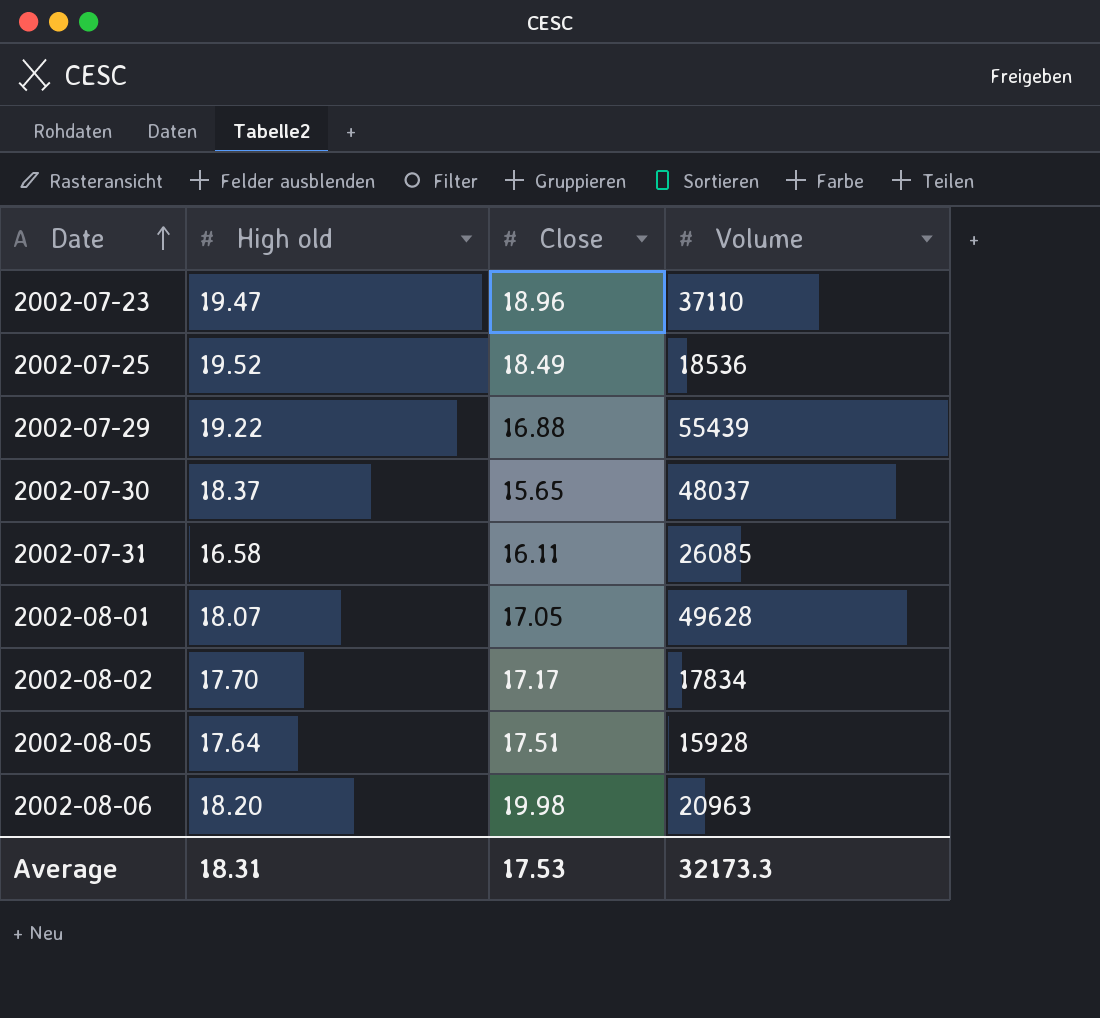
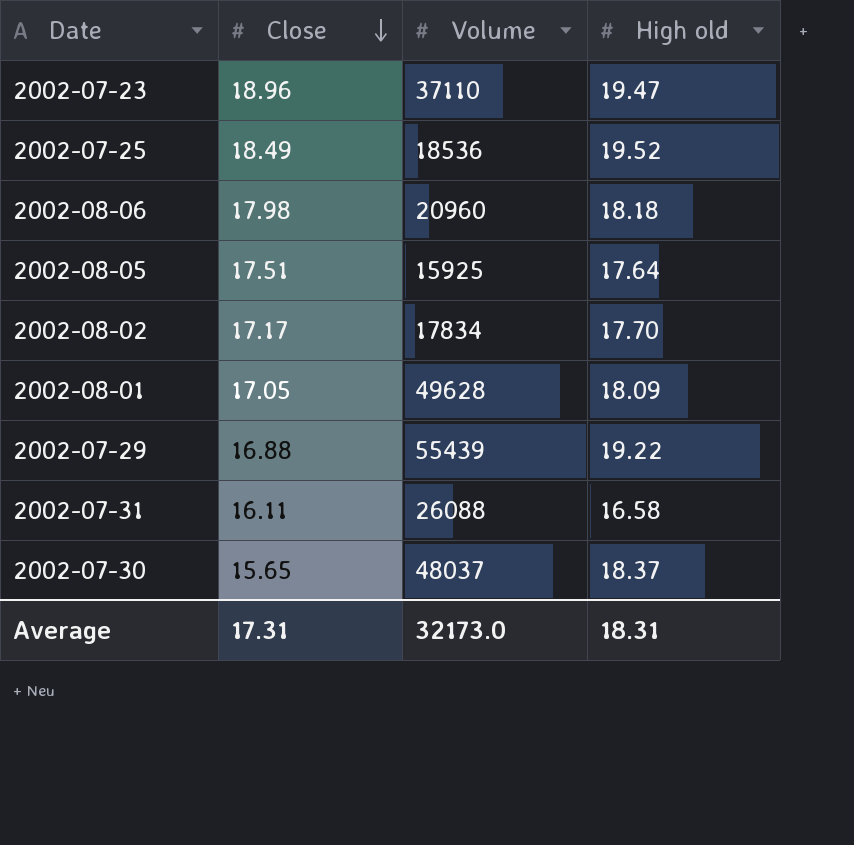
row order: Date ascending -> Close descending
column High old | position: 2 -> 4
2002-08-06 | Close: 19.98 -> 17.98
2002-08-06 | Volume: 20963 -> 20960
2002-08-06 | High old: 18.20 -> 18.18
2002-08-05 | Volume: 15928 -> 15925
2002-08-01 | High old: 18.07 -> 18.09
2002-07-31 | Volume: 26085 -> 26088
Average | Close: 17.53 -> 17.31
Average | Volume: 32173.3 -> 32173.0

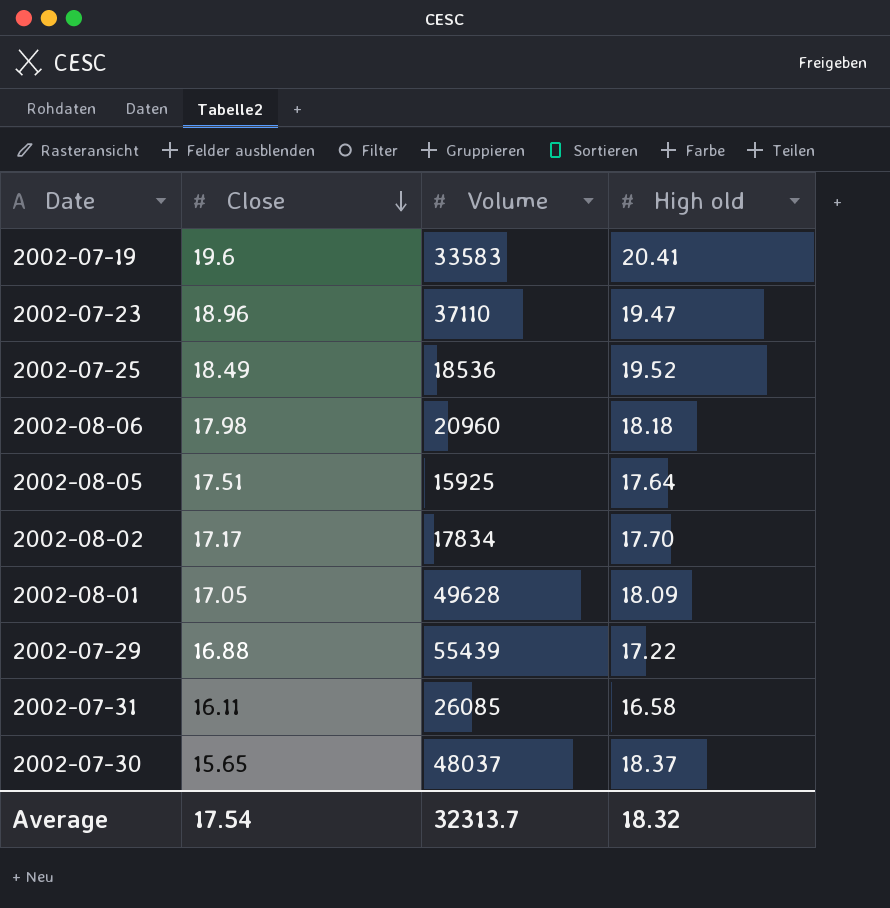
row 2002-07-19: none -> 19.6 | 33583 | 20.41
2002-07-29 | High old: 19.22 -> 17.22
2002-07-31 | Volume: 26088 -> 26085
Average | Close: 17.31 -> 17.54
Average | Volume: 32173.0 -> 32313.7
Average | High old: 18.31 -> 18.32

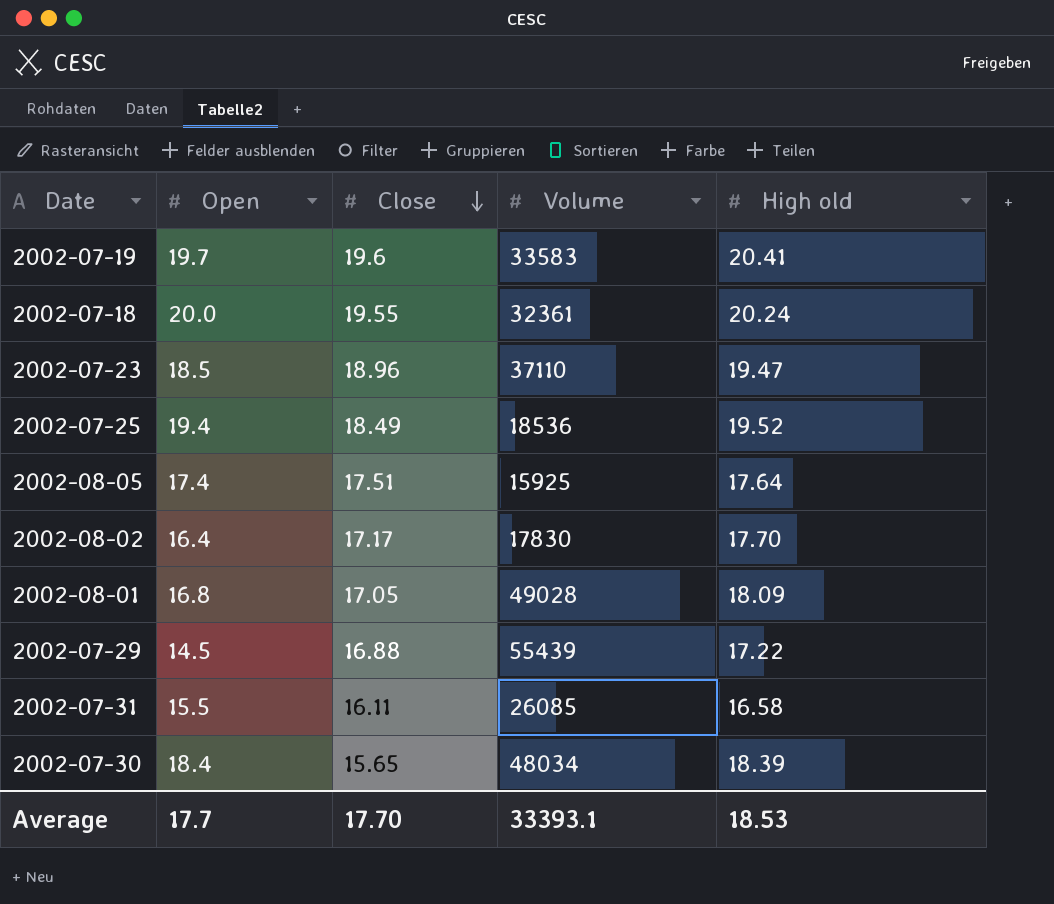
column Open | position: none -> 2
row 2002-08-06: 17.98 | 20960 | 18.18 -> none
row 2002-07-18: none -> 20.0 | 19.55 | 32361 | 20.24
2002-08-02 | Volume: 17834 -> 17830
2002-08-01 | Volume: 49628 -> 49028
2002-07-30 | Volume: 48037 -> 48034
2002-07-30 | High old: 18.37 -> 18.39
Average | Close: 17.54 -> 17.70
Average | Volume: 32313.7 -> 33393.1
Average | High old: 18.32 -> 18.53

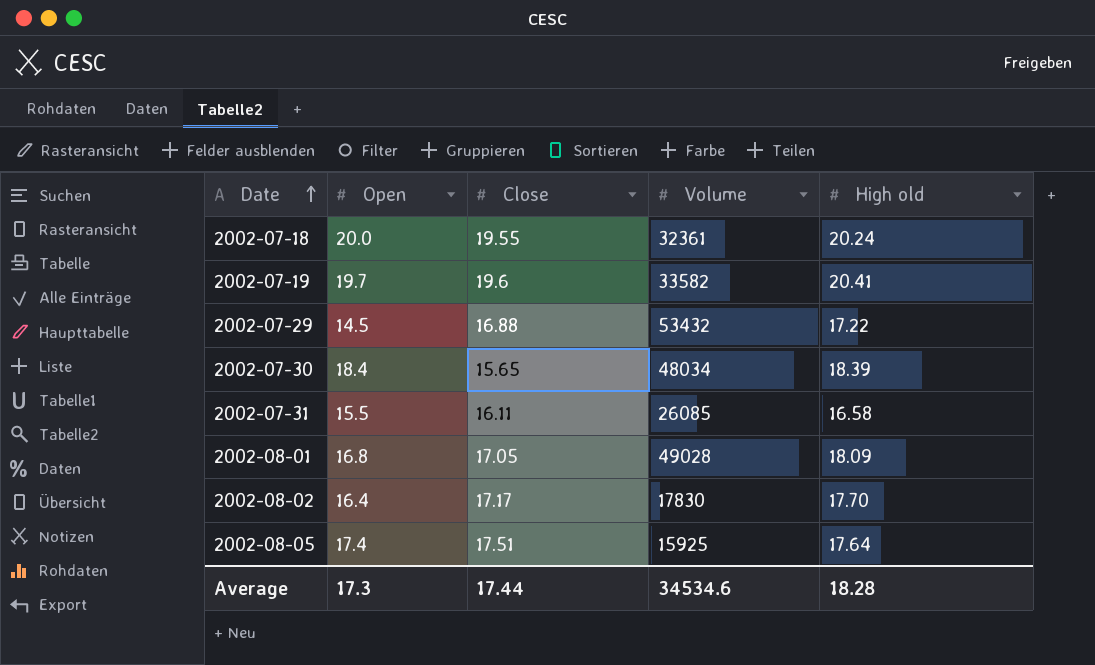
row order: Close descending -> Date ascending
row 2002-07-23: 18.5 | 18.96 | 37110 | 19.47 -> none
row 2002-07-25: 19.4 | 18.49 | 18536 | 19.52 -> none
2002-07-19 | Volume: 33583 -> 33582
2002-07-29 | Volume: 55439 -> 53432
Average | Open: 17.7 -> 17.3
Average | Close: 17.70 -> 17.44
Average | Volume: 33393.1 -> 34534.6
Average | High old: 18.53 -> 18.28

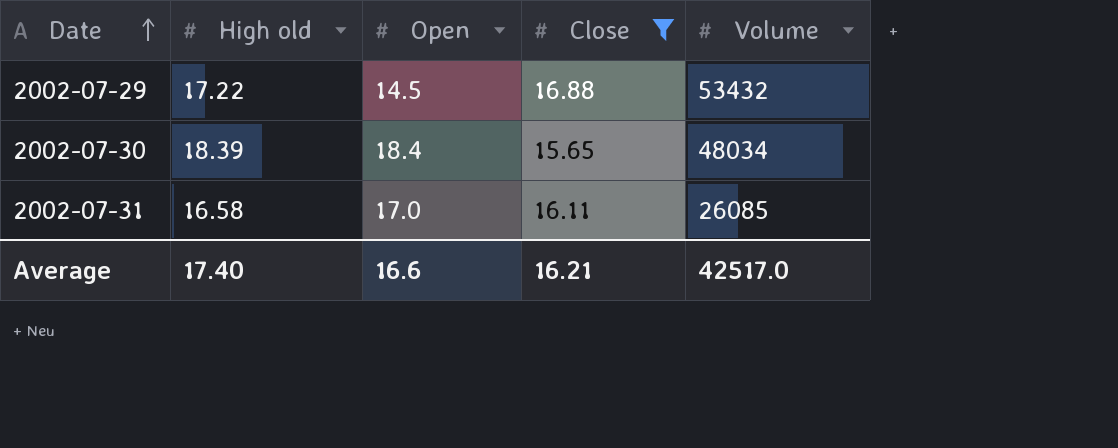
filter: none -> Close <= 16.88
column High old | position: 5 -> 2
2002-07-31 | Open: 15.5 -> 17.0
Average | High old: 18.28 -> 17.40
Average | Open: 17.3 -> 16.6
Average | Close: 17.44 -> 16.21
Average | Volume: 34534.6 -> 42517.0

